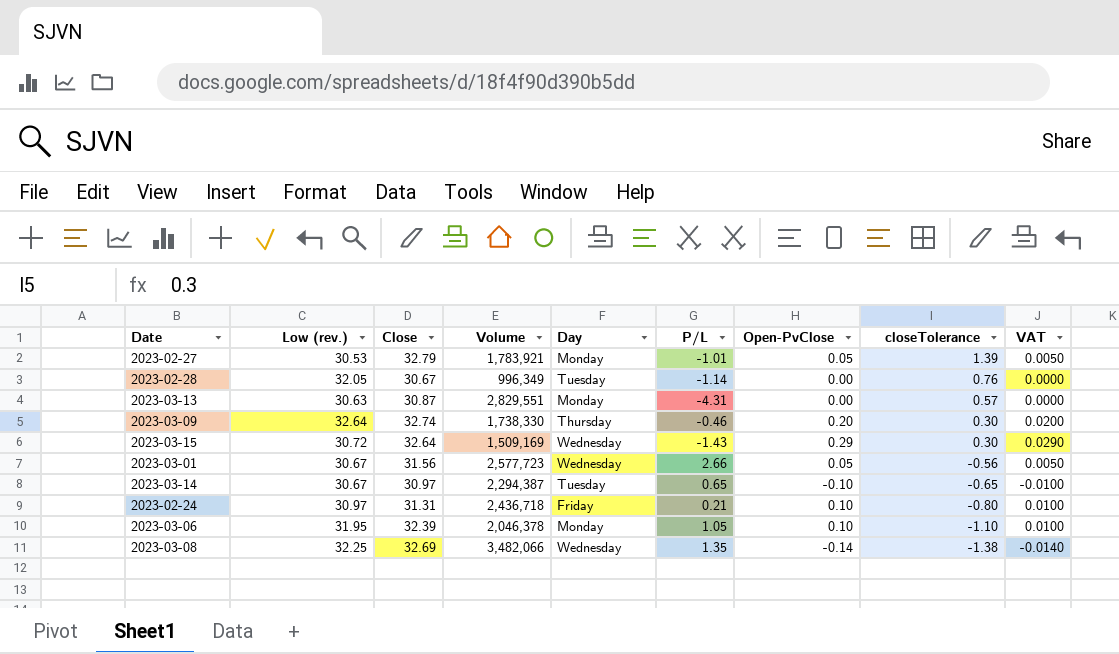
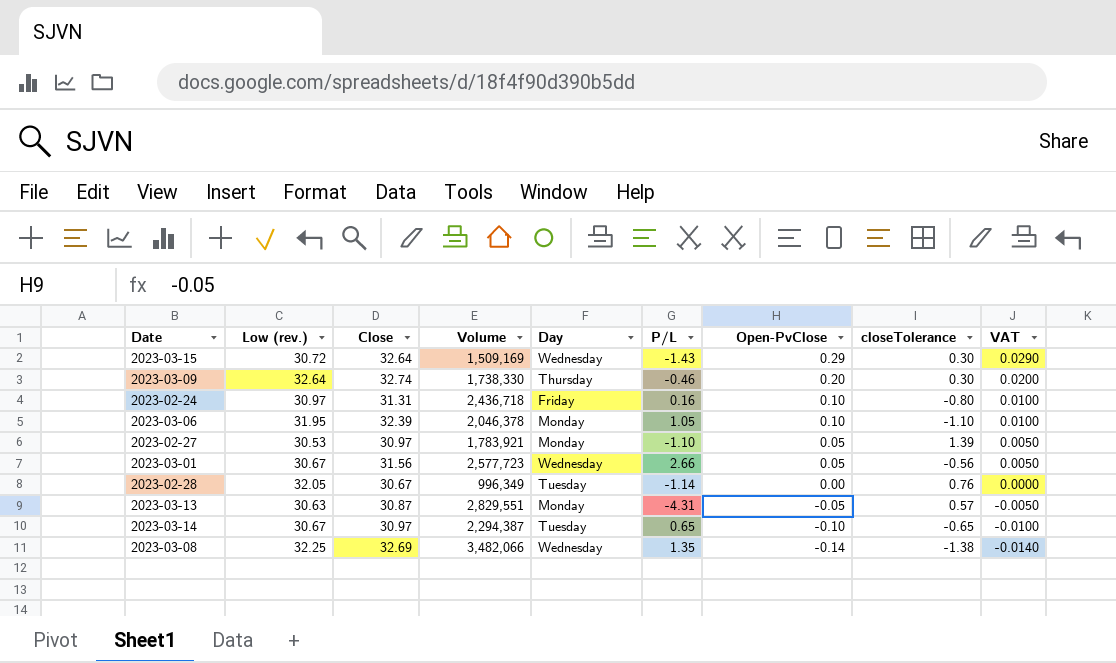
row order: closeTolerance descending -> Open-PvClose descending
2023-02-24 | P/L: 0.21 -> 0.16
2023-02-27 | Close: 32.79 -> 30.97
2023-02-27 | P/L: -1.01 -> -1.10
2023-03-13 | Open-PvClose: 0.00 -> -0.05
2023-03-13 | VAT: 0.0000 -> -0.0050

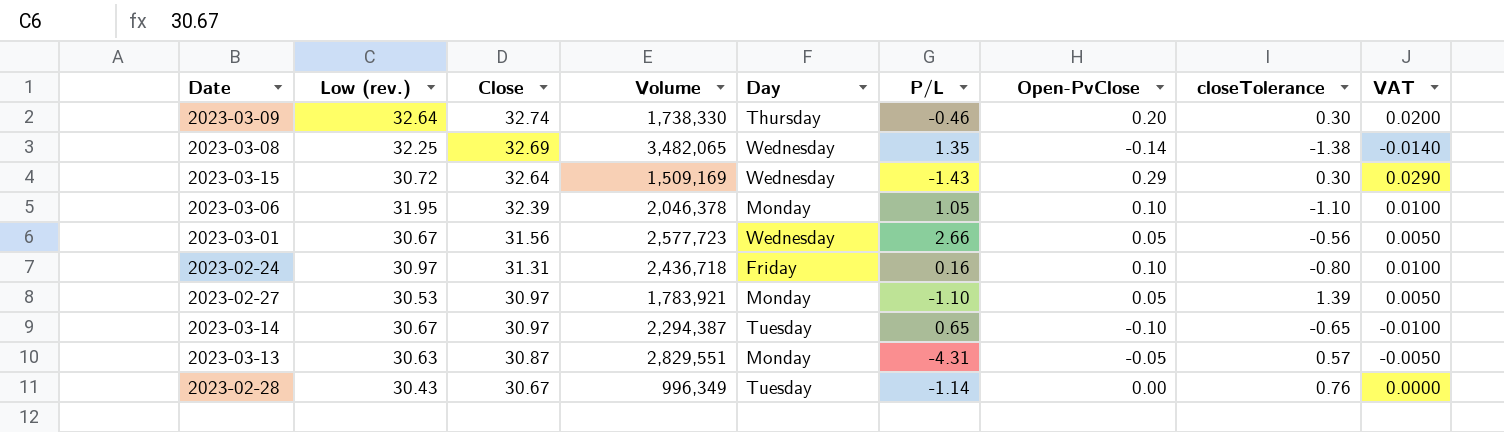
row order: Open-PvClose descending -> Close descending
2023-03-08 | Volume: 3,482,066 -> 3,482,065
2023-02-28 | Low (rev.): 32.05 -> 30.43

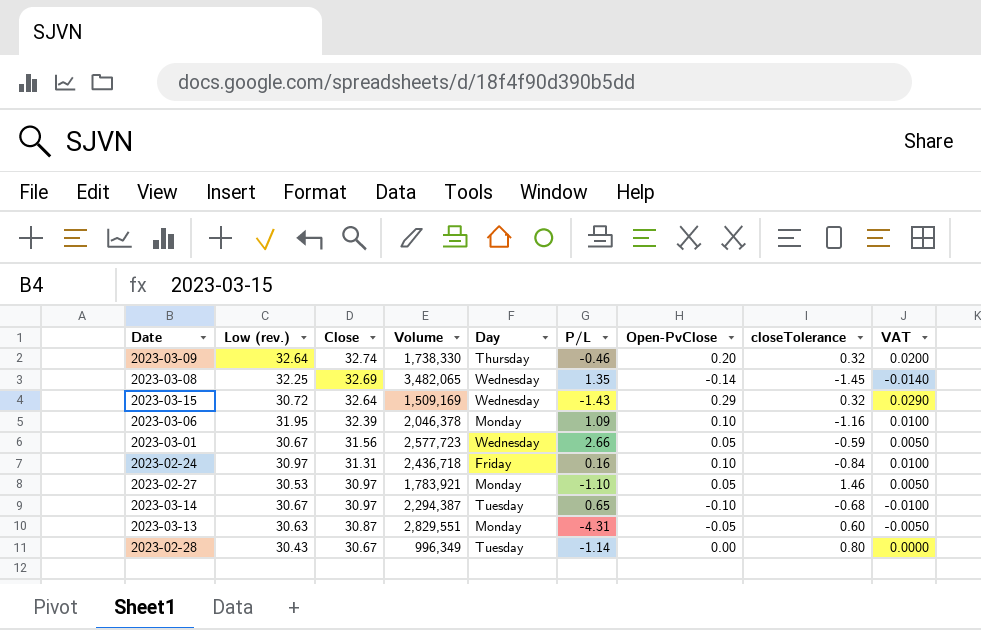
2023-03-09 | closeTolerance: 0.30 -> 0.32
2023-03-08 | closeTolerance: -1.38 -> -1.45
2023-03-15 | closeTolerance: 0.30 -> 0.32
2023-03-06 | P/L: 1.05 -> 1.09
2023-03-06 | closeTolerance: -1.10 -> -1.16
2023-03-01 | closeTolerance: -0.56 -> -0.59
2023-02-24 | closeTolerance: -0.80 -> -0.84
2023-02-27 | closeTolerance: 1.39 -> 1.46
2023-03-14 | closeTolerance: -0.65 -> -0.68
2023-03-13 | closeTolerance: 0.57 -> 0.60
2023-02-28 | closeTolerance: 0.76 -> 0.80

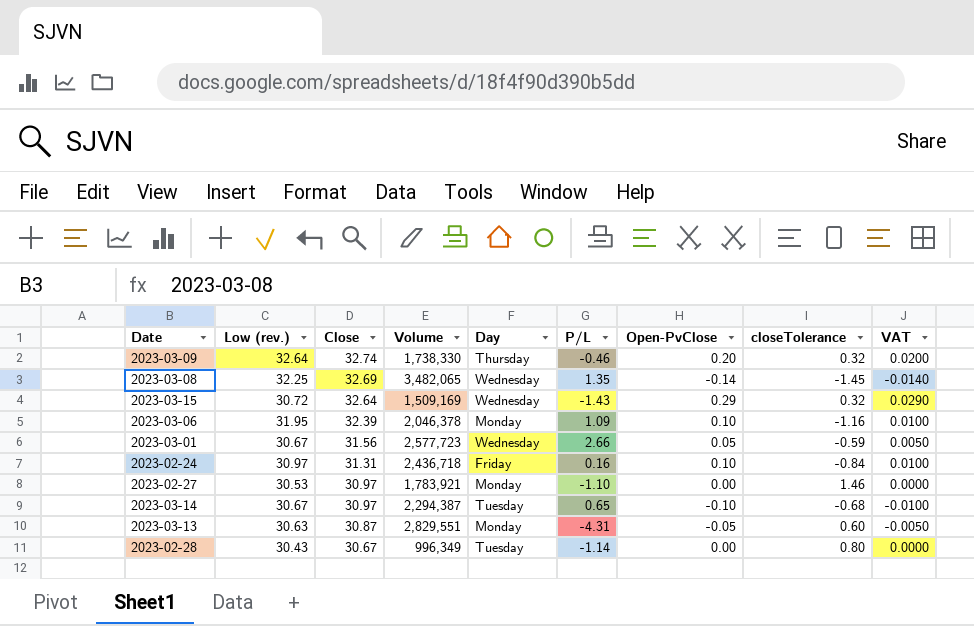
2023-02-27 | Open-PvClose: 0.05 -> 0.00
2023-02-27 | VAT: 0.0050 -> 0.0000

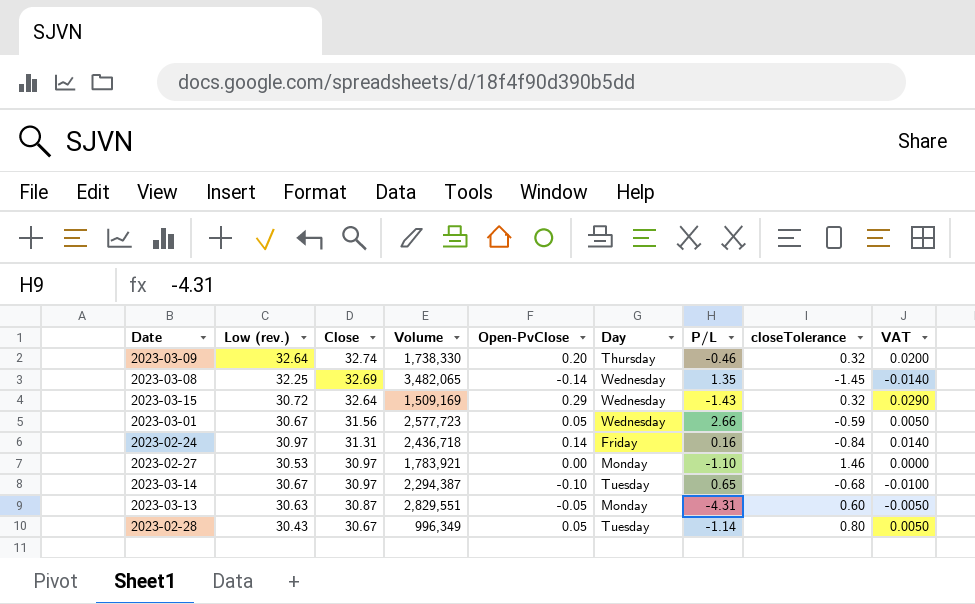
column Open-PvClose | position: 7 -> 5
row 2023-03-06: 31.95 | 32.39 | 2,046,378 | Monday | 1.09 | 0.10 | -1.16 | 0.0100 -> none
2023-02-24 | Open-PvClose: 0.10 -> 0.14
2023-02-24 | VAT: 0.0100 -> 0.0140
2023-02-28 | Open-PvClose: 0.00 -> 0.05
2023-02-28 | VAT: 0.0000 -> 0.0050

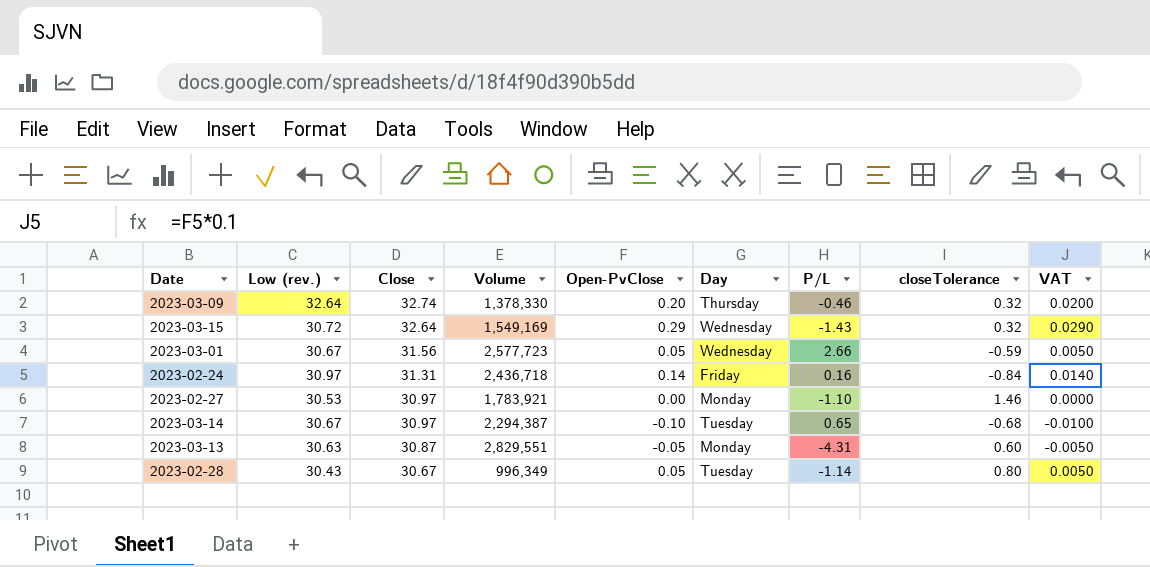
row 2023-03-08: 32.25 | 32.69 | 3,482,065 | -0.14 | Wednesday | 1.35 | -1.45 | -0.0140 -> none
2023-03-09 | Volume: 1,738,330 -> 1,378,330
2023-03-15 | Volume: 1,509,169 -> 1,549,169

